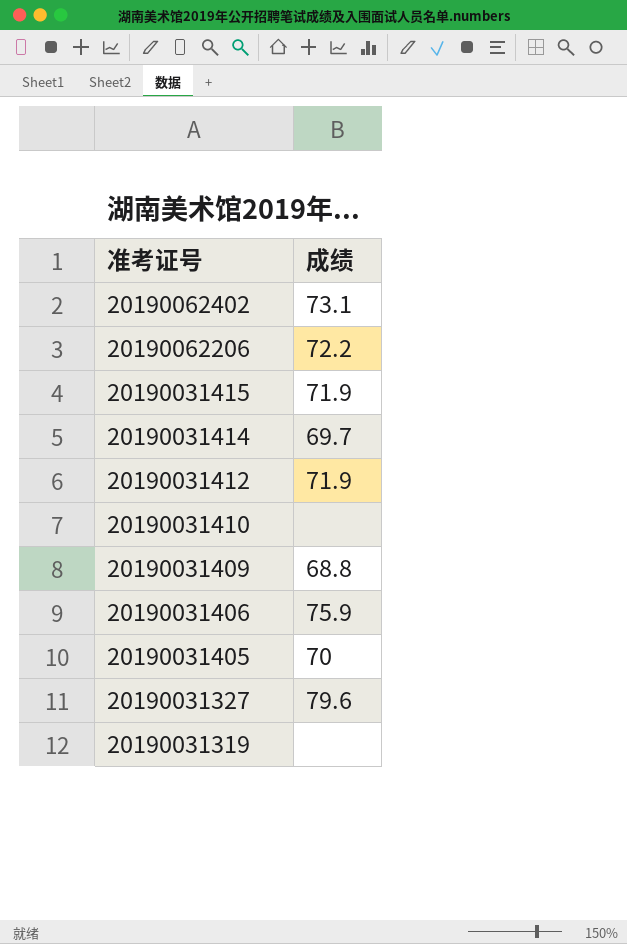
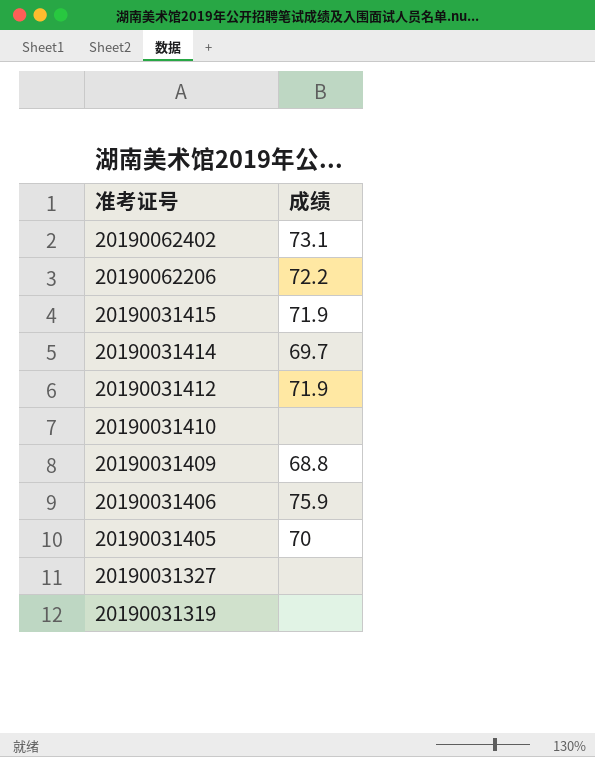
20190031327 | 成绩: 79.6 -> none

